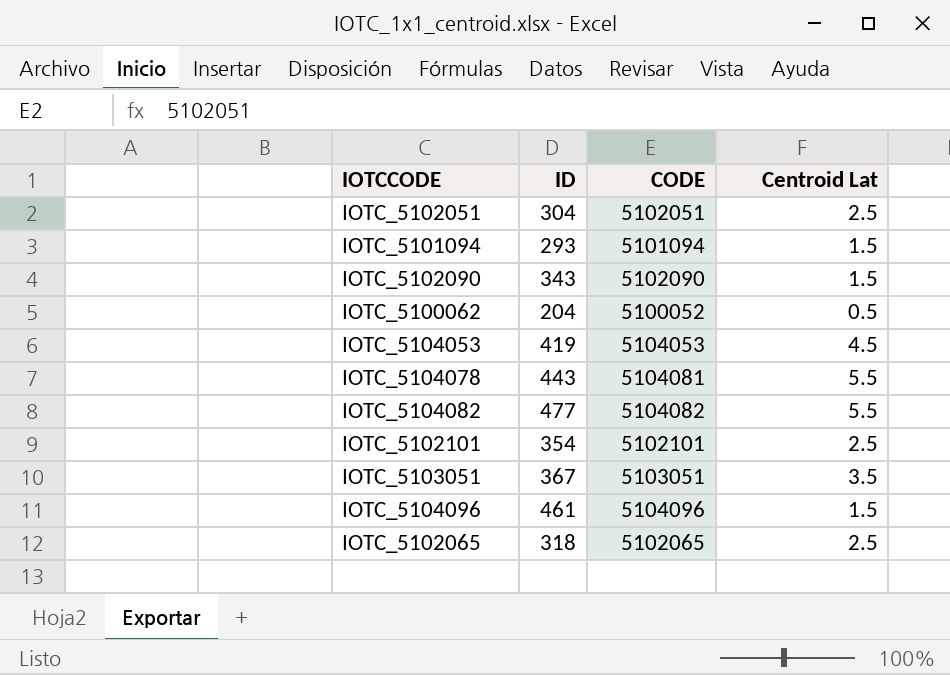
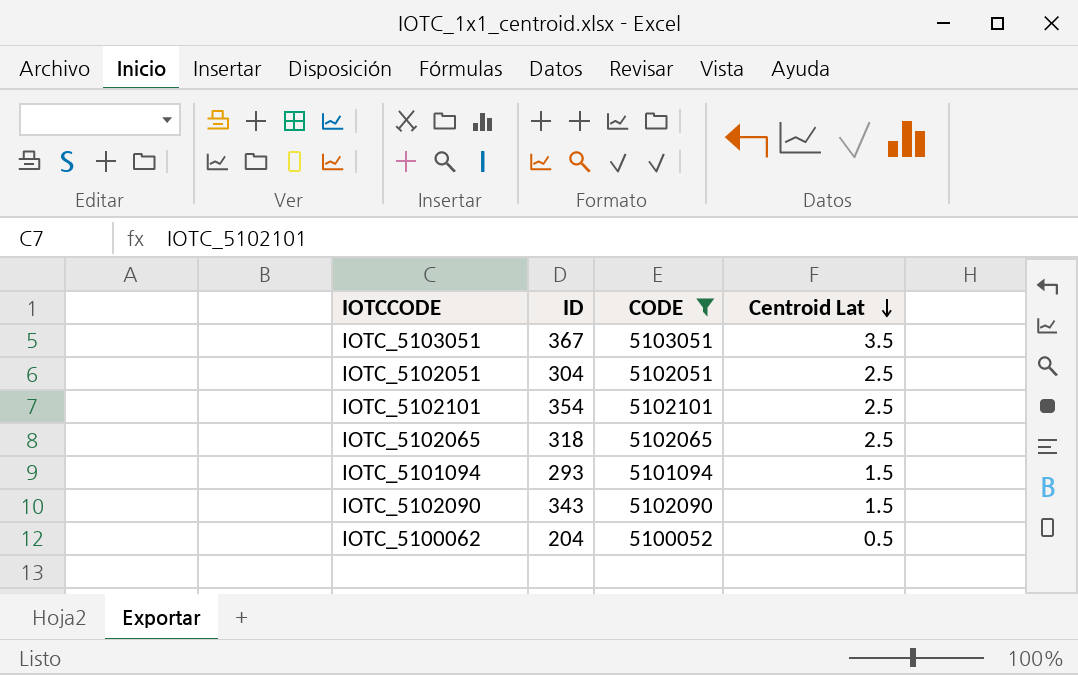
filter: none -> CODE <= 5103051
row order: none -> Centroid Lat descending

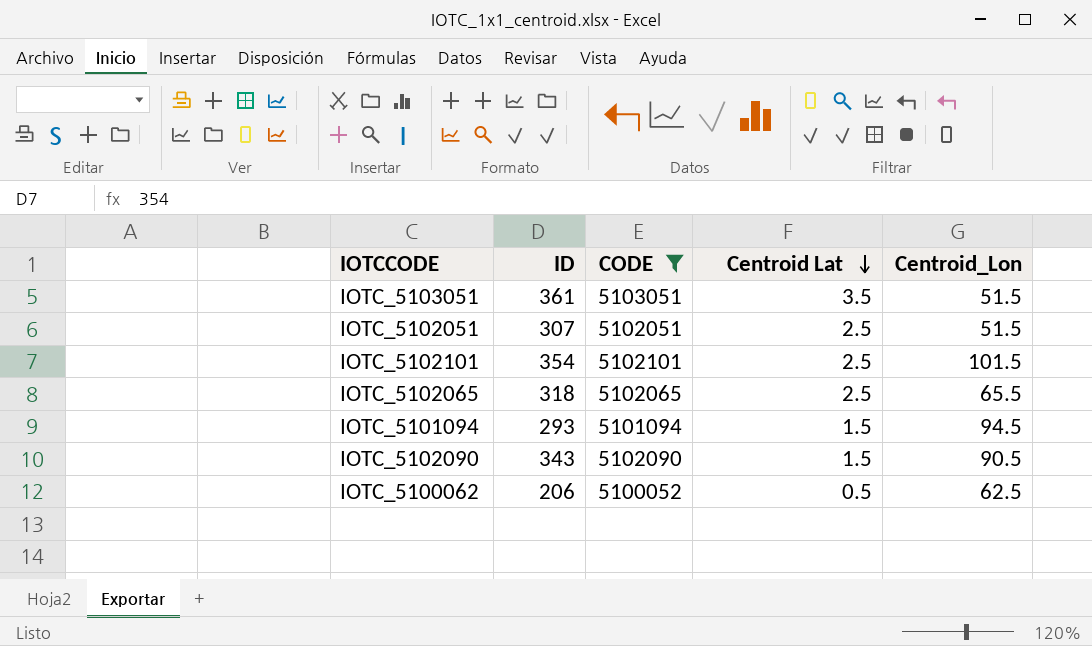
column Centroid_Lon | position: none -> 5
IOTC_5103051 | ID: 367 -> 361
IOTC_5102051 | ID: 304 -> 307
IOTC_5100062 | ID: 204 -> 206

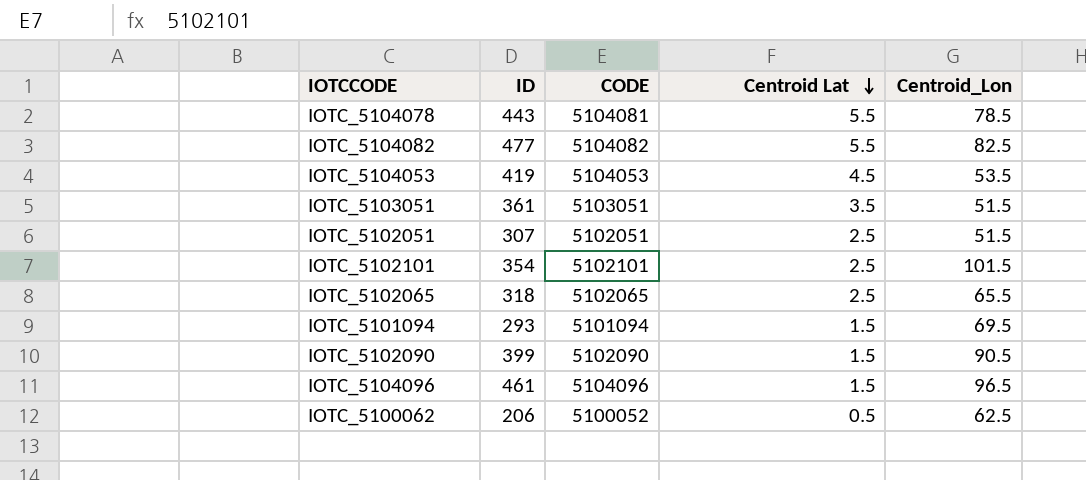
filter: CODE <= 5103051 -> none
IOTC_5101094 | Centroid_Lon: 94.5 -> 69.5
IOTC_5102090 | ID: 343 -> 399

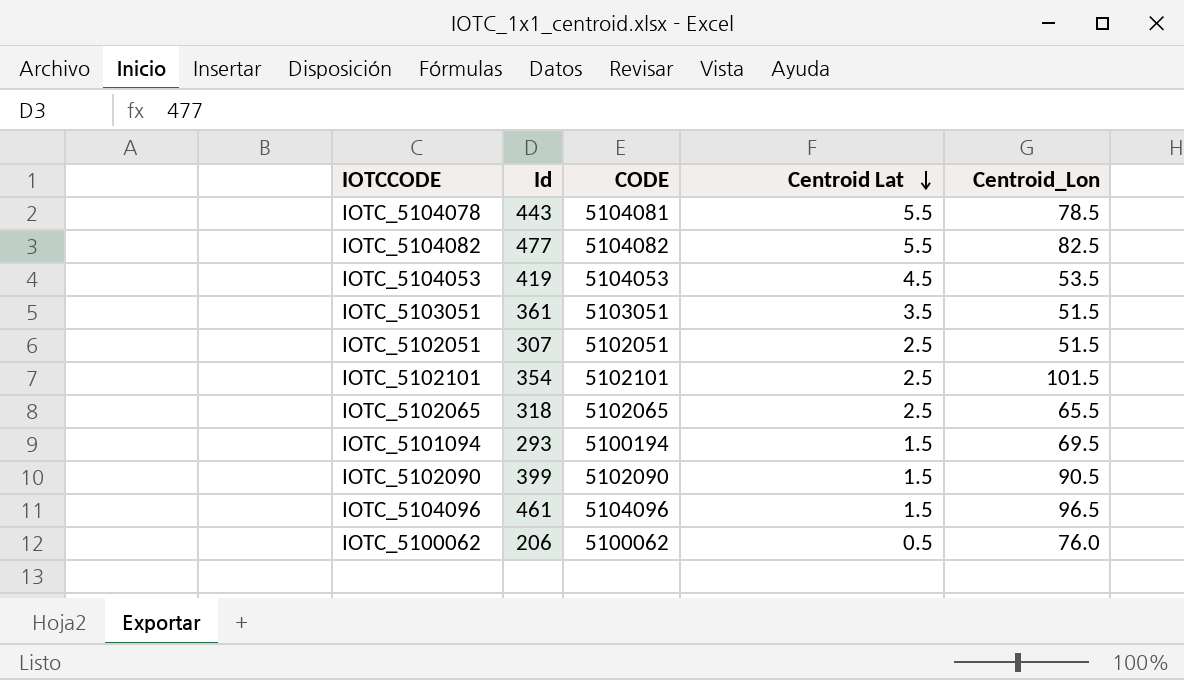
column name: ID -> Id
IOTC_5101094 | CODE: 5101094 -> 5100194
IOTC_5100062 | CODE: 5100052 -> 5100062
IOTC_5100062 | Centroid_Lon: 62.5 -> 76.0

